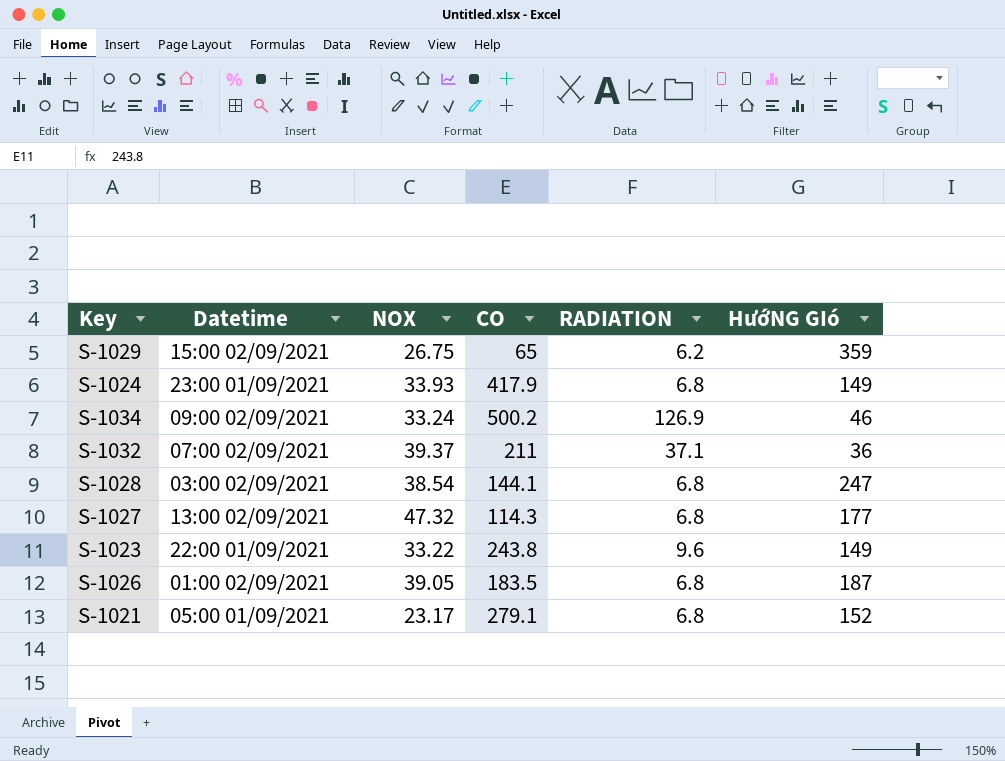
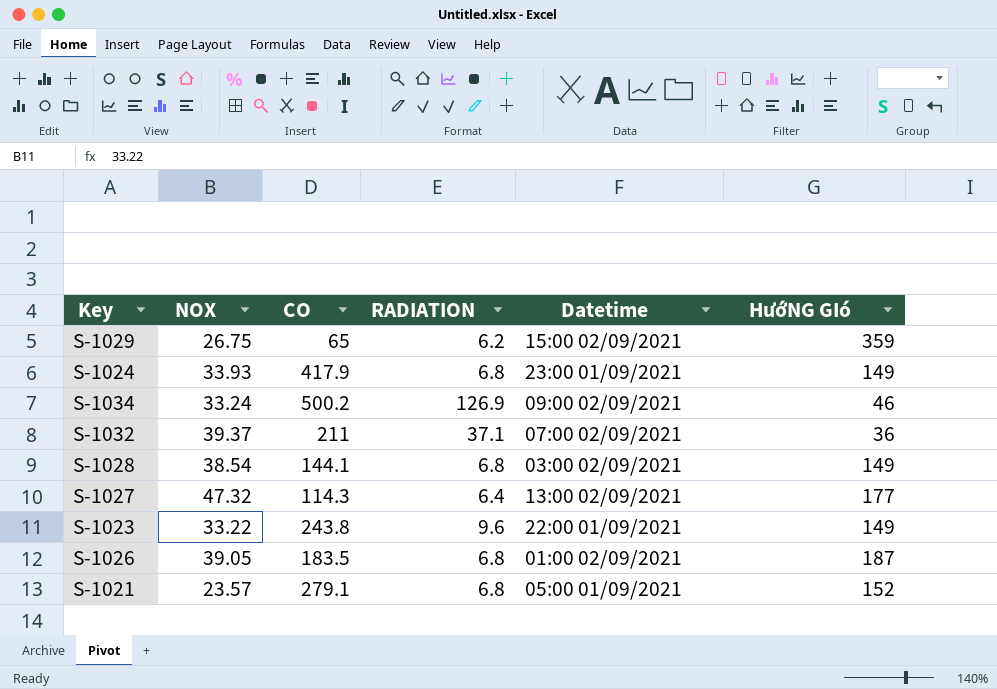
column Datetime | position: 2 -> 5
S-1028 | HướNG GIó: 247 -> 149
S-1027 | RADIATION: 6.8 -> 6.4
S-1021 | NOX: 23.17 -> 23.57

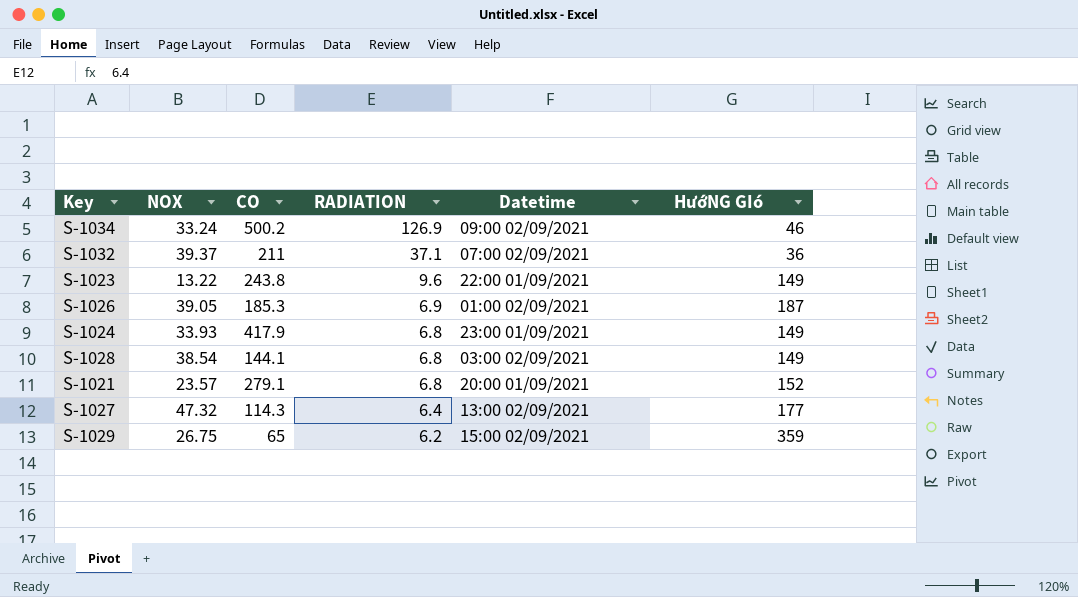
row order: none -> RADIATION descending
S-1023 | NOX: 33.22 -> 13.22
S-1026 | CO: 183.5 -> 185.3
S-1026 | RADIATION: 6.8 -> 6.9
S-1021 | Datetime: 05:00 01/09/2021 -> 20:00 01/09/2021

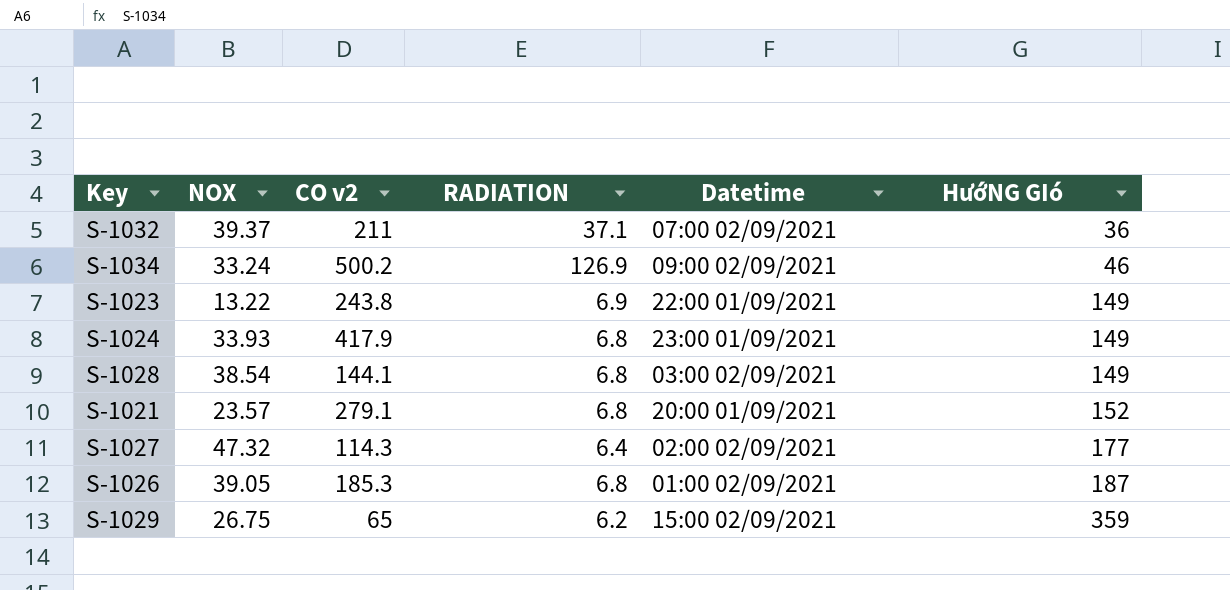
row order: RADIATION descending -> HướNG GIó ascending
column name: CO -> CO v2
S-1023 | RADIATION: 9.6 -> 6.9
S-1027 | Datetime: 13:00 02/09/2021 -> 02:00 02/09/2021
S-1026 | RADIATION: 6.9 -> 6.8

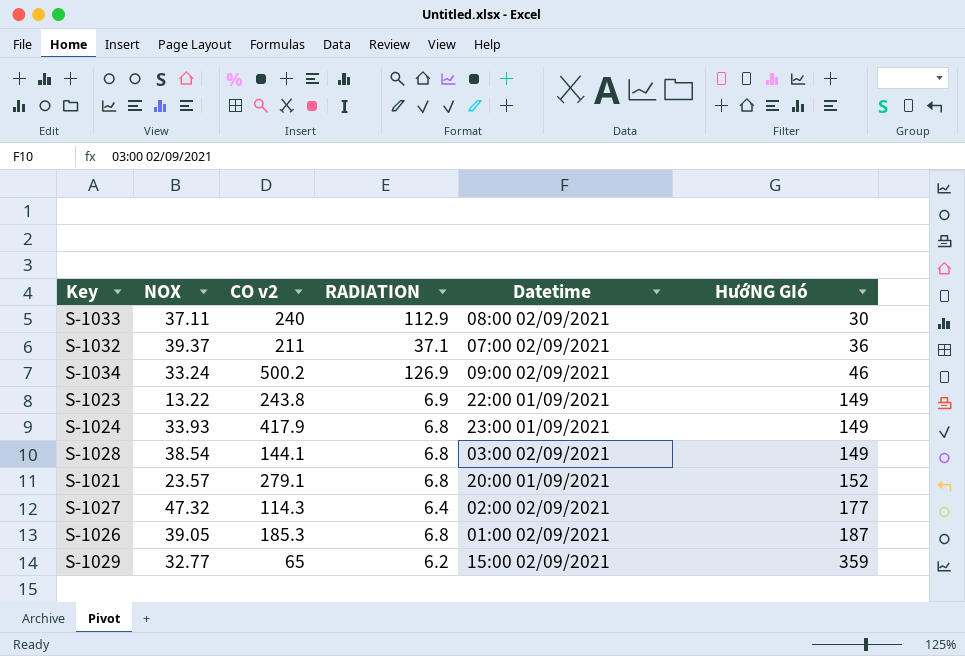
row S-1033: none -> 37.11 | 240 | 112.9 | 08:00 02/09/2021 | 30
S-1029 | NOX: 26.75 -> 32.77

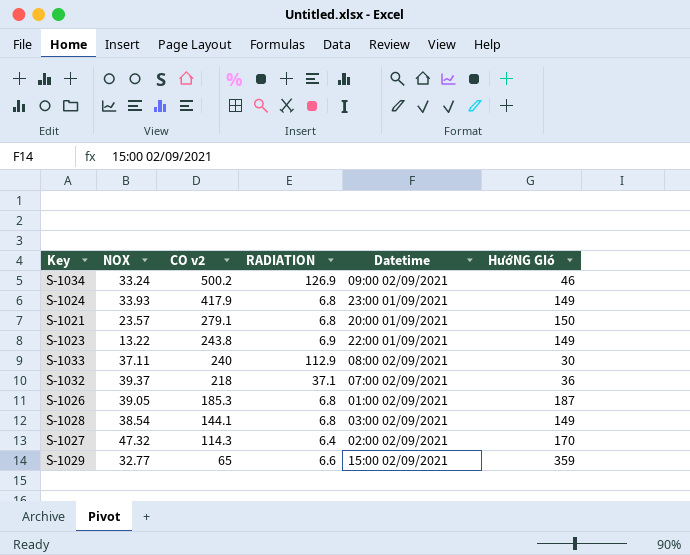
row order: HướNG GIó ascending -> CO v2 descending
S-1021 | HướNG GIó: 152 -> 150
S-1032 | CO v2: 211 -> 218
S-1027 | HướNG GIó: 177 -> 170
S-1029 | RADIATION: 6.2 -> 6.6

